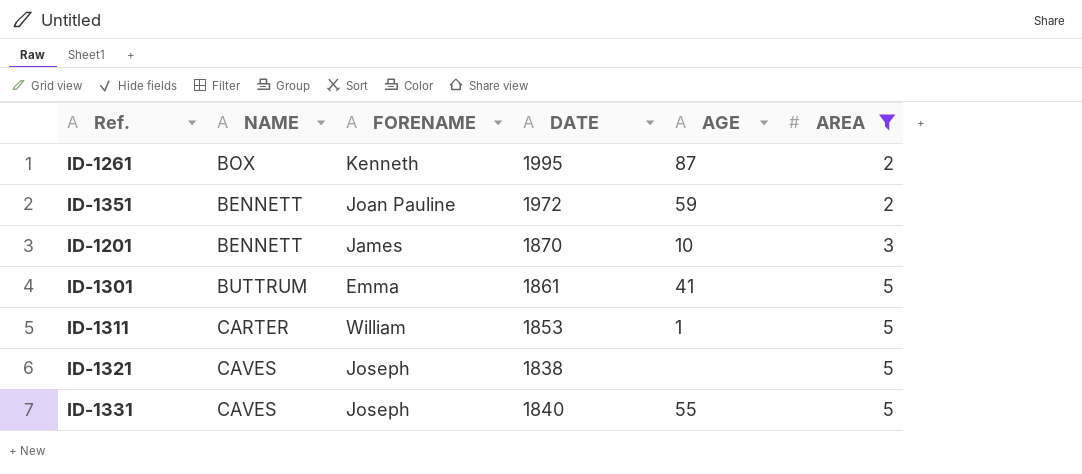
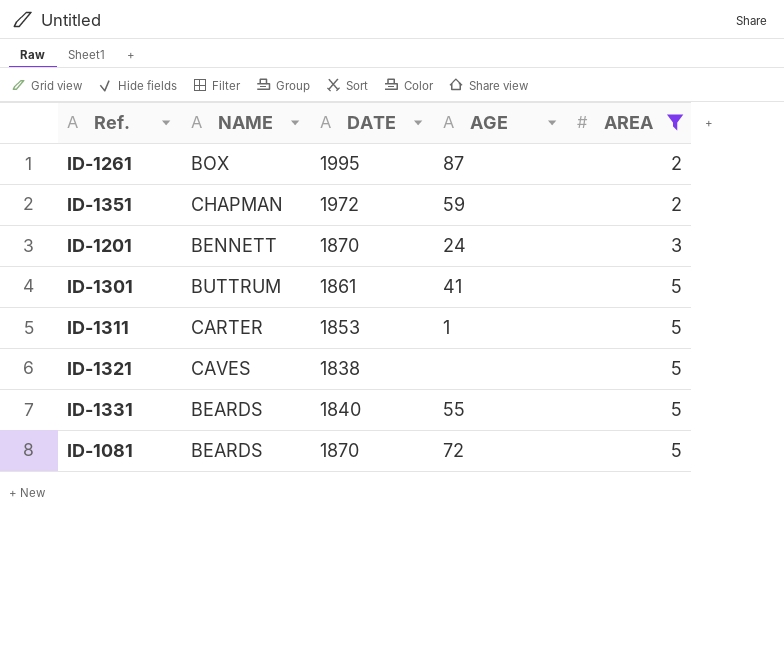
column FORENAME | position: 3 -> none
ID-1351 | NAME: BENNETT -> CHAPMAN
ID-1201 | AGE: 10 -> 24
ID-1331 | NAME: CAVES -> BEARDS
row ID-1081: none -> BEARDS | 1870 | 72 | 5

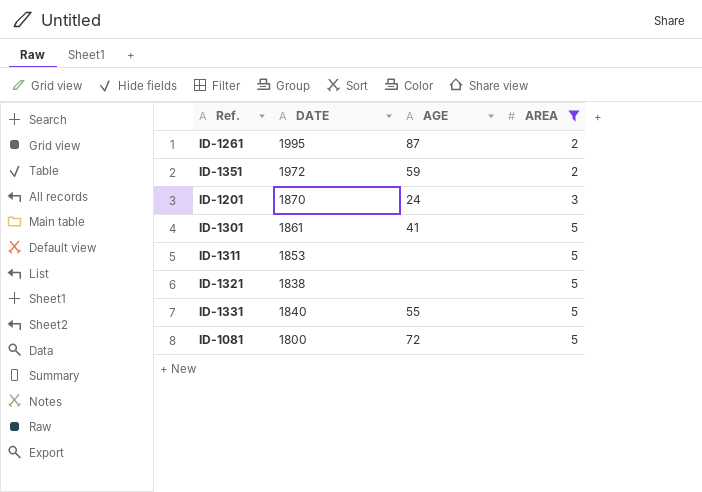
column NAME | position: 2 -> none
ID-1311 | AGE: 1 -> none
ID-1081 | DATE: 1870 -> 1800

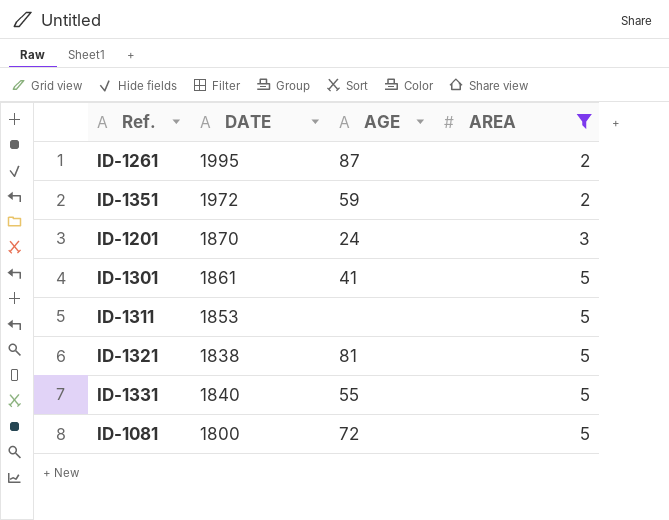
ID-1321 | AGE: none -> 81

